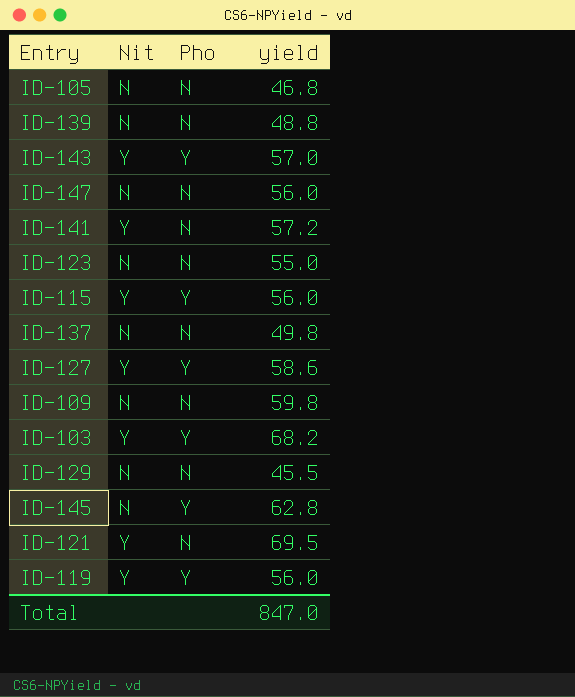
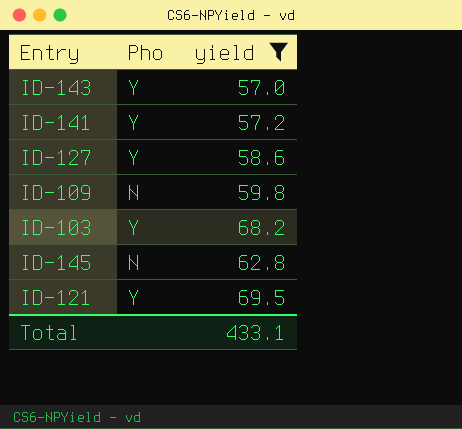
filter: none -> yield >= 57.0
column Nit | position: 2 -> none
ID-141 | Pho: N -> Y
ID-145 | Pho: Y -> N
ID-121 | Pho: N -> Y
Total | yield: 847.0 -> 433.1

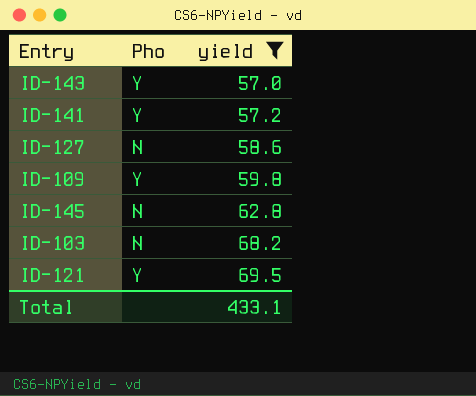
row order: none -> yield ascending
ID-127 | Pho: Y -> N
ID-109 | Pho: N -> Y
ID-103 | Pho: Y -> N

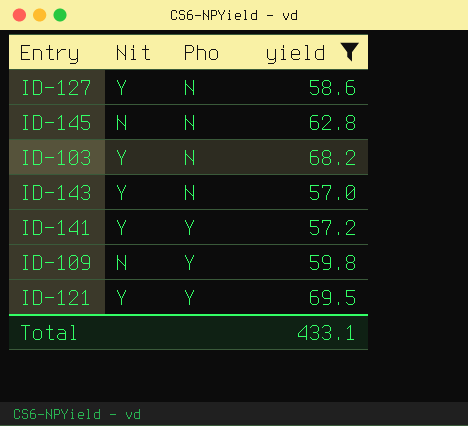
row order: yield ascending -> Pho ascending
column Nit | position: none -> 2
ID-143 | Pho: Y -> N

